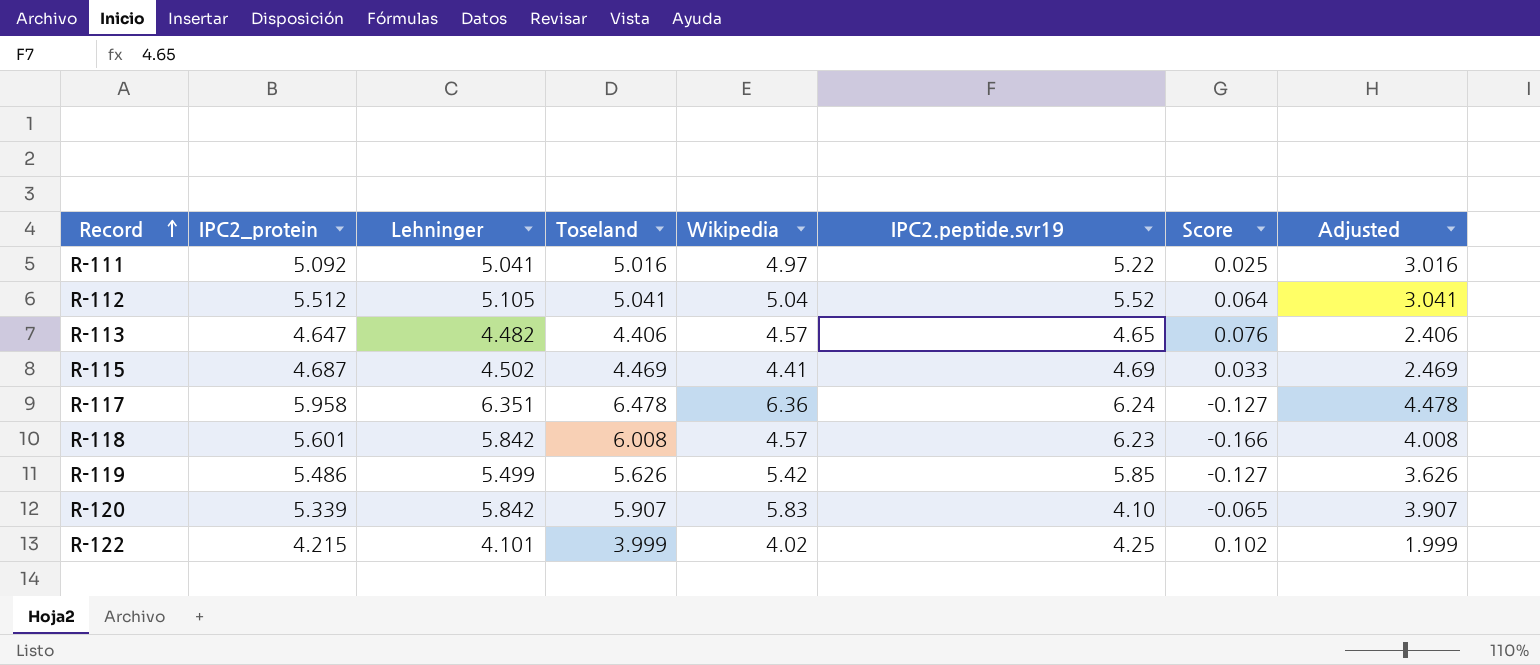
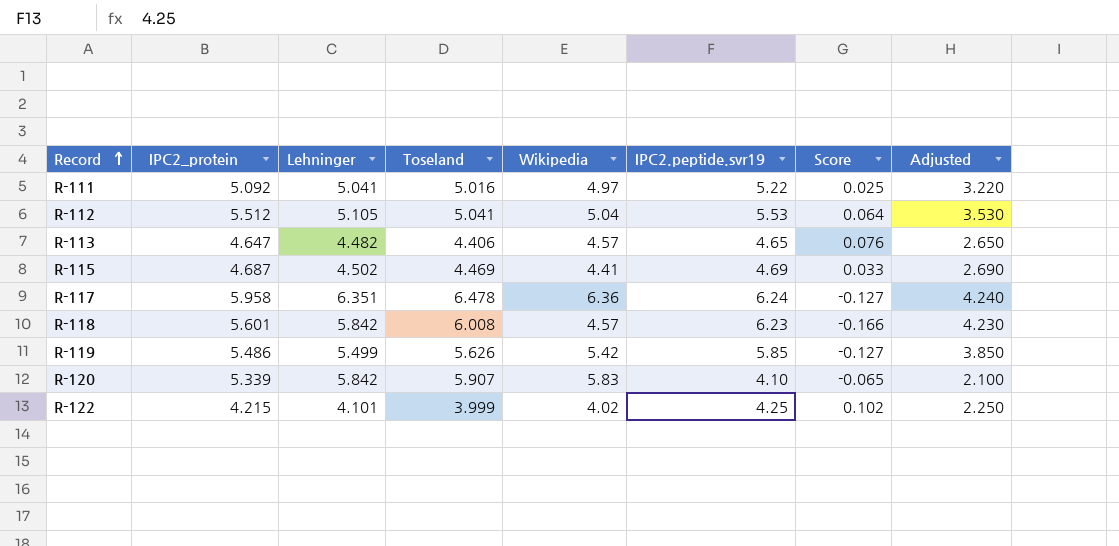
column Adjusted | formula: [Toseland] - 2 -> [IPC2.peptide.svr19] - 2
R-112 | IPC2.peptide.svr19: 5.52 -> 5.53

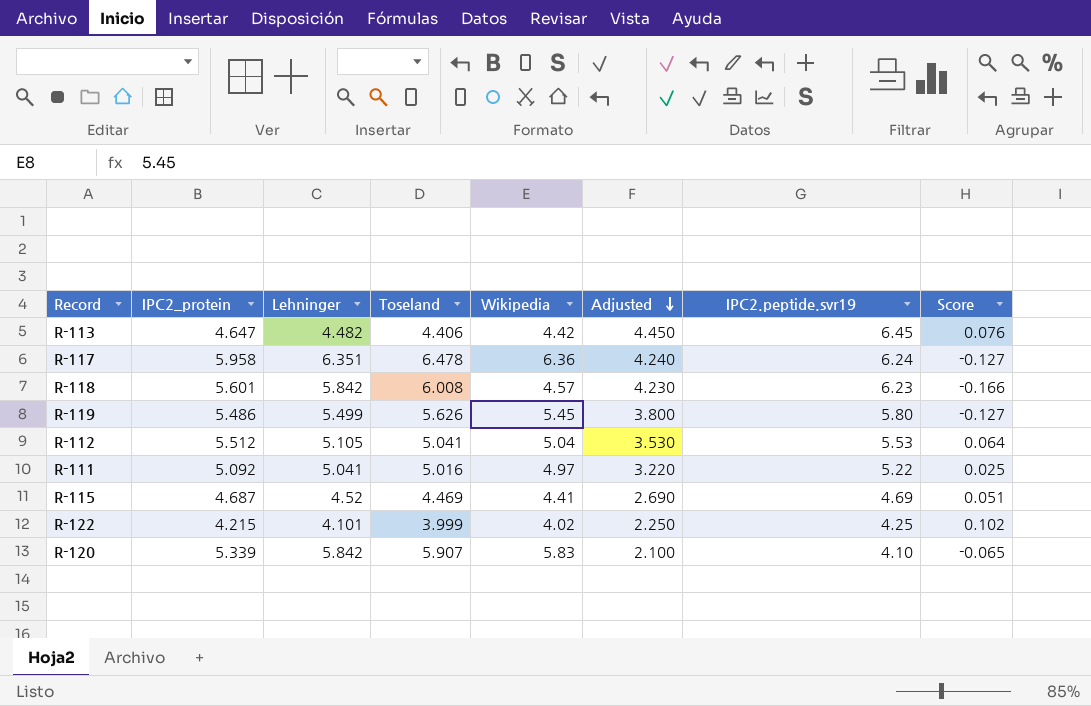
row order: Record ascending -> Adjusted descending
column Adjusted | position: 8 -> 6
R-113 | Wikipedia: 4.57 -> 4.42
R-113 | Adjusted: 2.650 -> 4.450
R-113 | IPC2.peptide.svr19: 4.65 -> 6.45
R-119 | Wikipedia: 5.42 -> 5.45
R-119 | Adjusted: 3.850 -> 3.800
R-119 | IPC2.peptide.svr19: 5.85 -> 5.80
R-115 | Lehninger: 4.502 -> 4.52
R-115 | Score: 0.033 -> 0.051

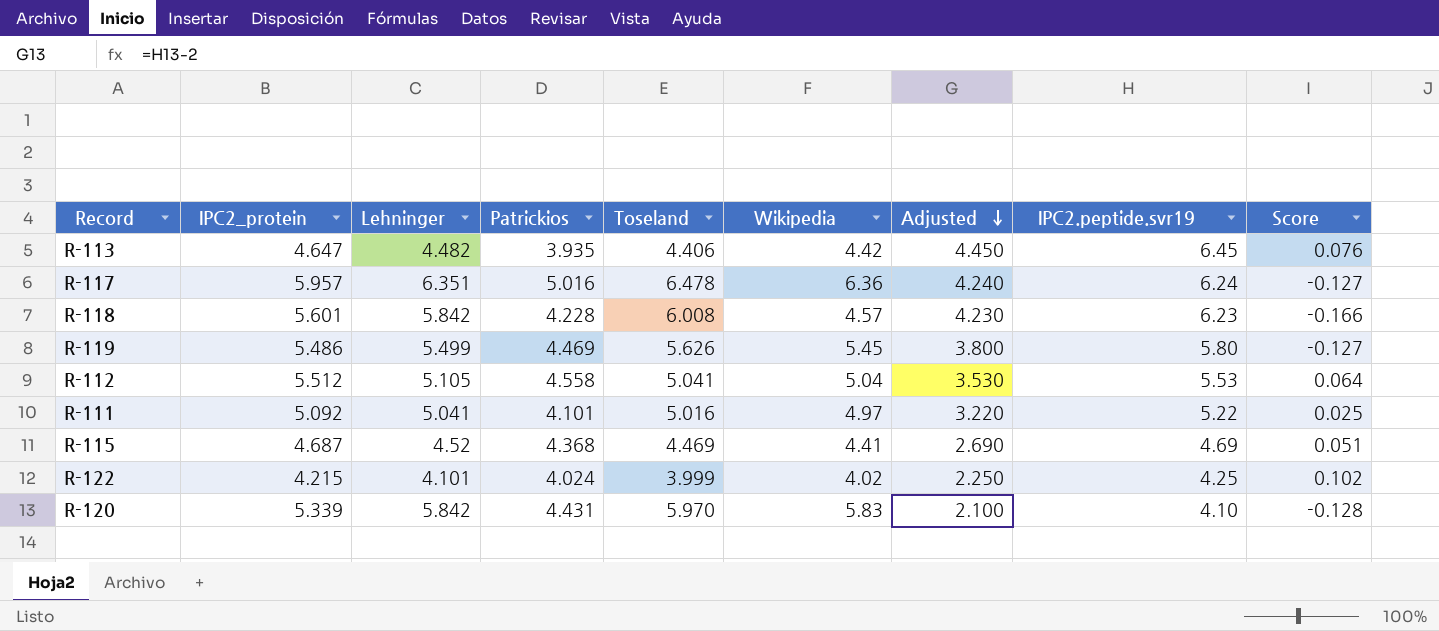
column Patrickios | position: none -> 4
R-117 | IPC2_protein: 5.958 -> 5.957
R-120 | Toseland: 5.907 -> 5.970
R-120 | Score: -0.065 -> -0.128

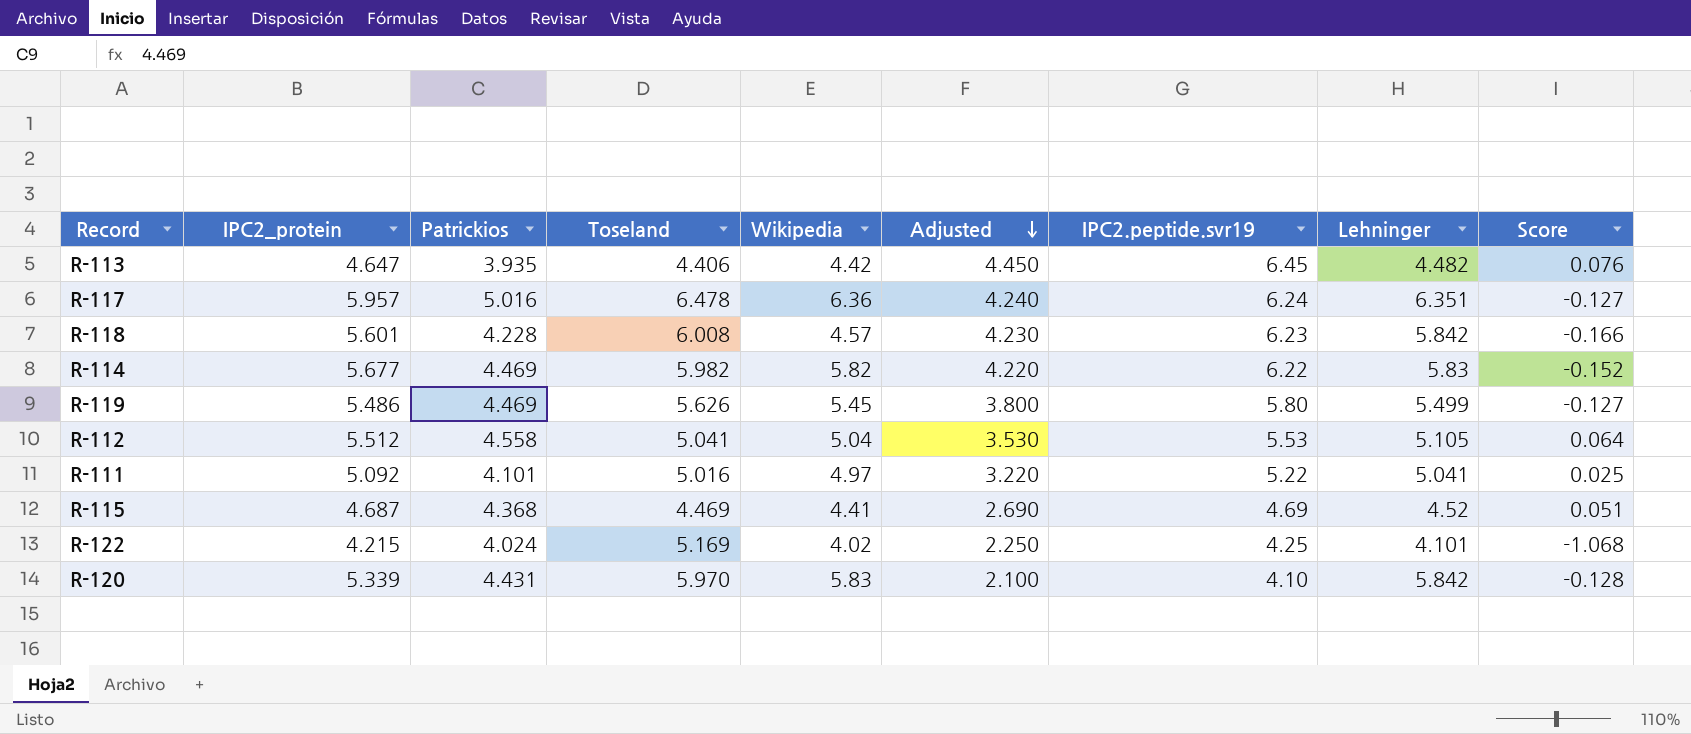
column Lehninger | position: 3 -> 8
row R-114: none -> 5.677 | 4.469 | 5.982 | 5.82 | 4.220 | 6.22 | 5.83 | -0.152
R-122 | Toseland: 3.999 -> 5.169
R-122 | Score: 0.102 -> -1.068

